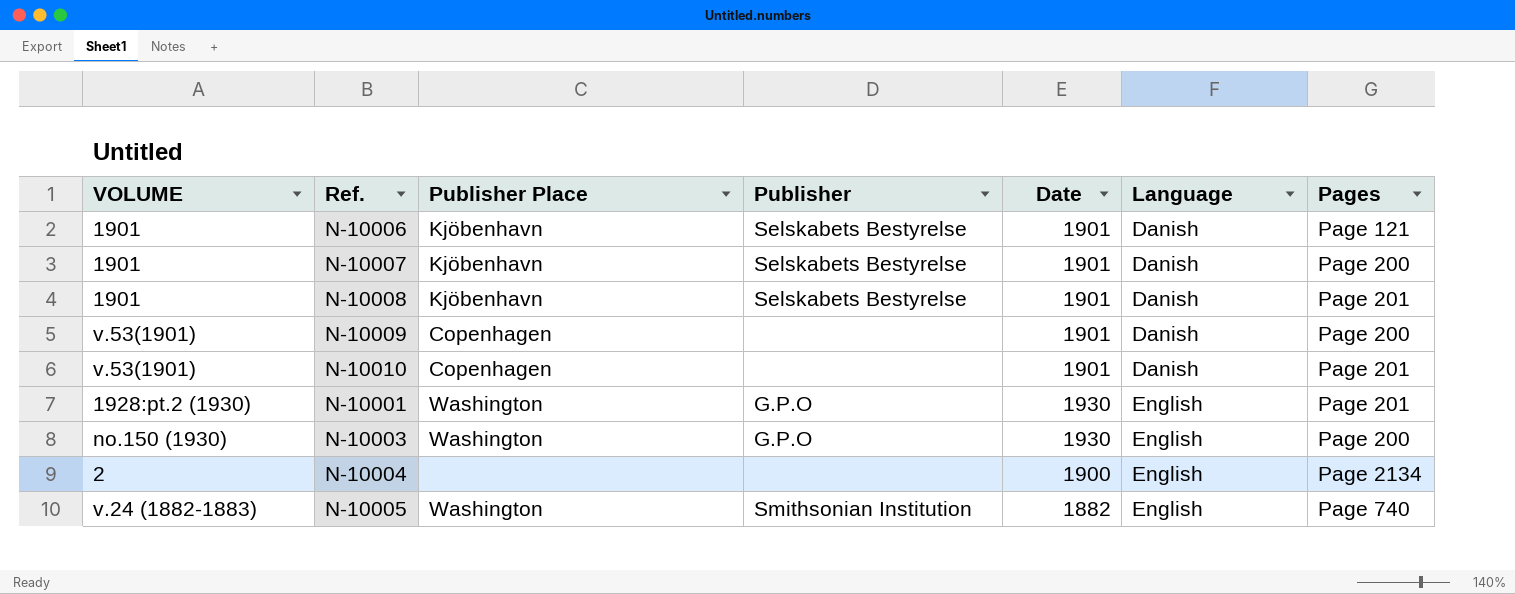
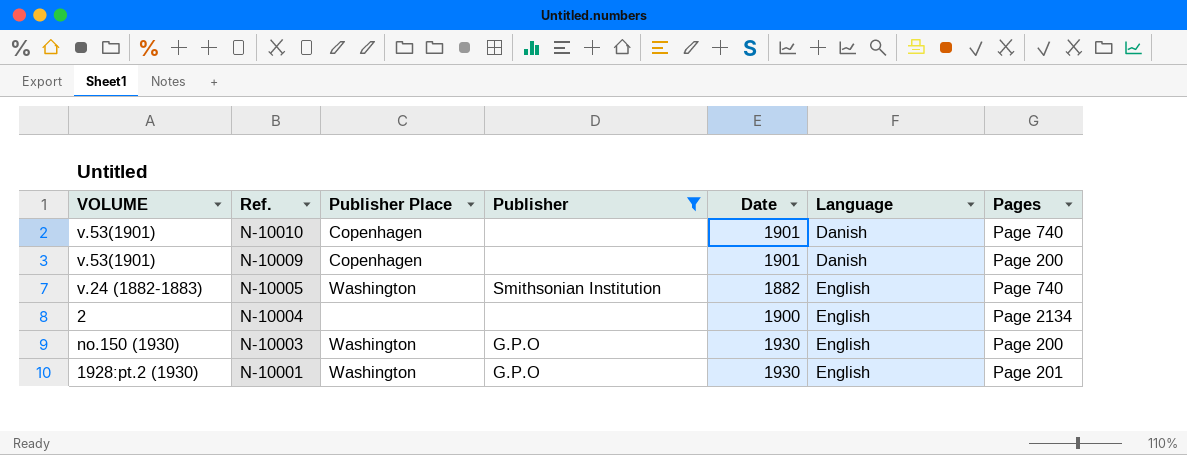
filter: none -> Publisher != Selskabets Bestyrelse
row order: Language ascending -> Ref. descending
N-10010 | Pages: Page 201 -> Page 740

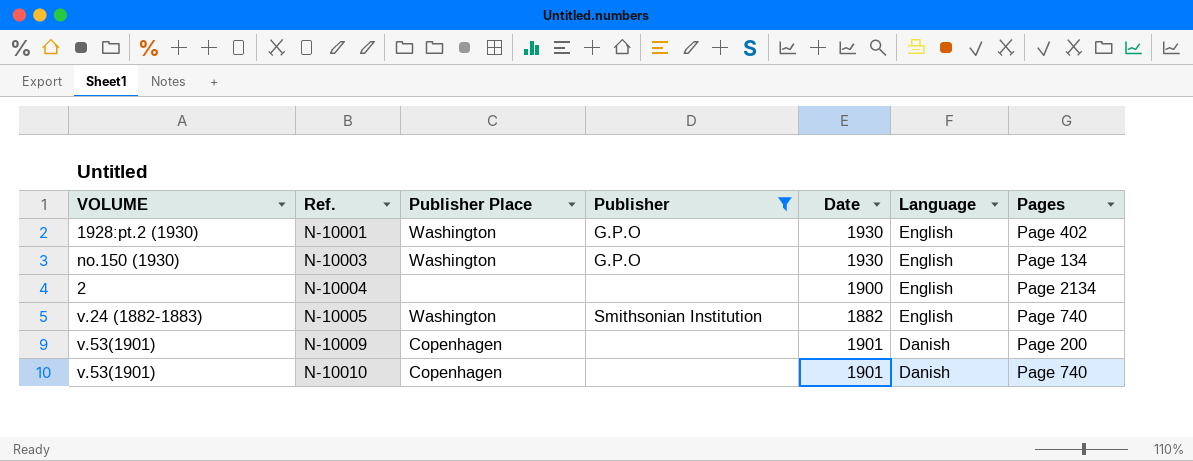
row order: Ref. descending -> Ref. ascending
N-10001 | Pages: Page 201 -> Page 402
N-10003 | Pages: Page 200 -> Page 134

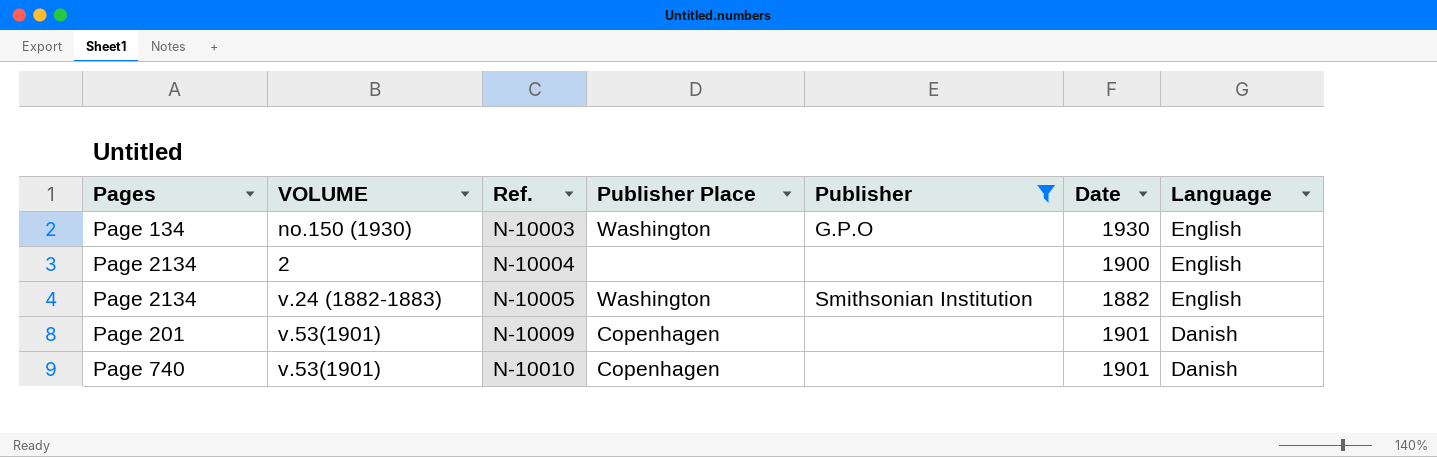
column Pages | position: 7 -> 1
row N-10001: 1928:pt.2 (1930) | Washington | G.P.O | 1930 | English | Page 402 -> none
N-10005 | Pages: Page 740 -> Page 2134
N-10009 | Pages: Page 200 -> Page 201

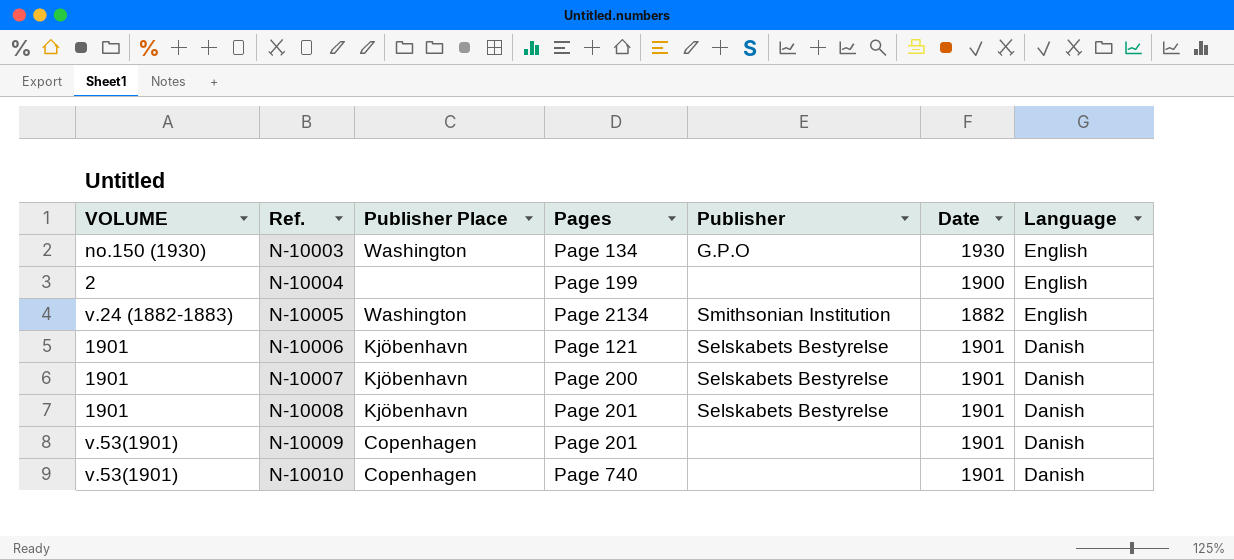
filter: Publisher != Selskabets Bestyrelse -> none
column Pages | position: 1 -> 4
N-10004 | Pages: Page 2134 -> Page 199

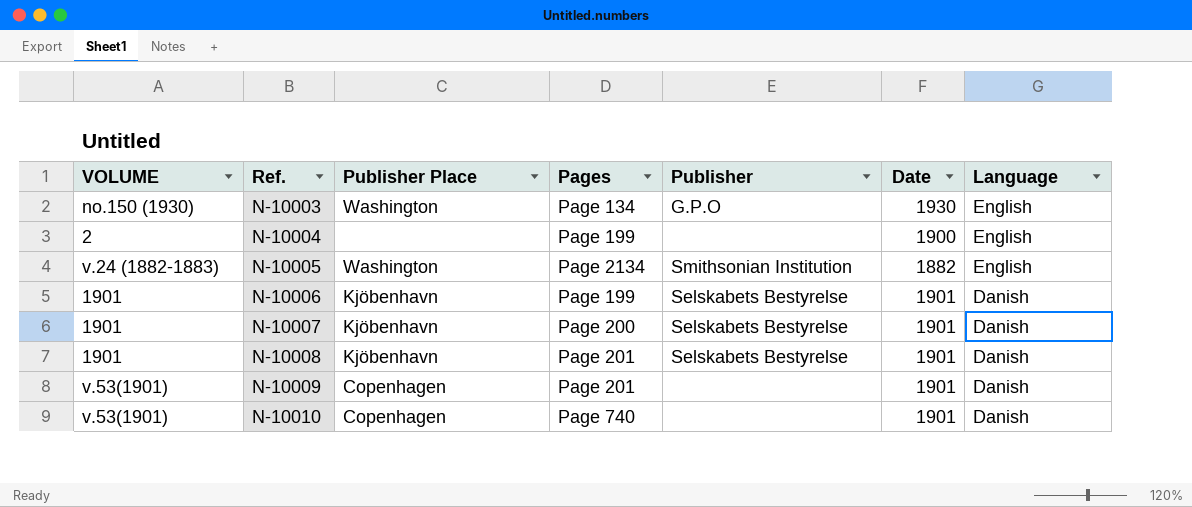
N-10006 | Pages: Page 121 -> Page 199

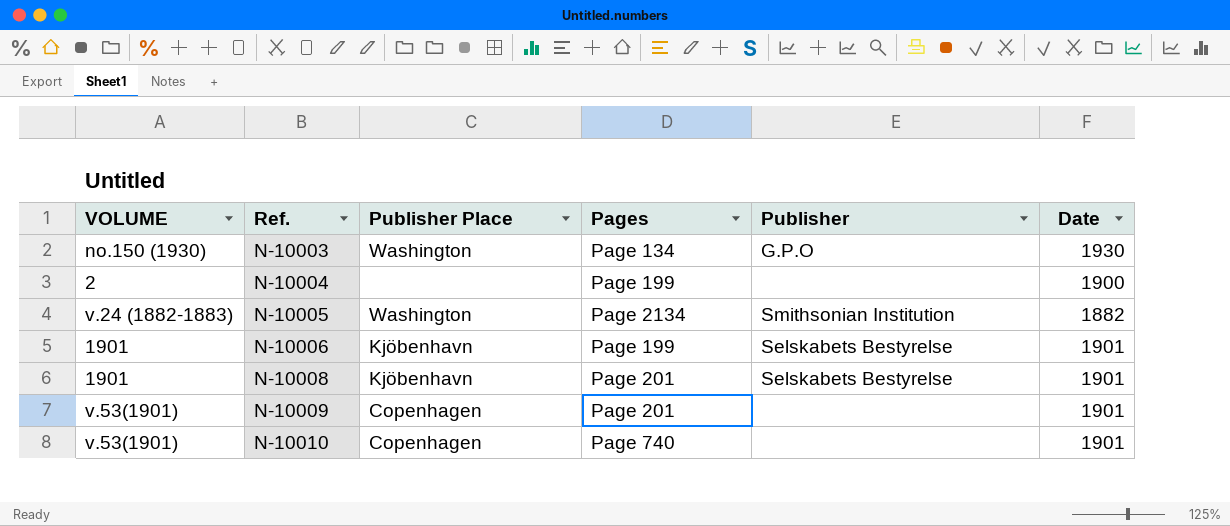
column Language | position: 7 -> none
row N-10007: 1901 | Kjöbenhavn | Page 200 | Selskabets Bestyrelse | 1901 | Danish -> none

